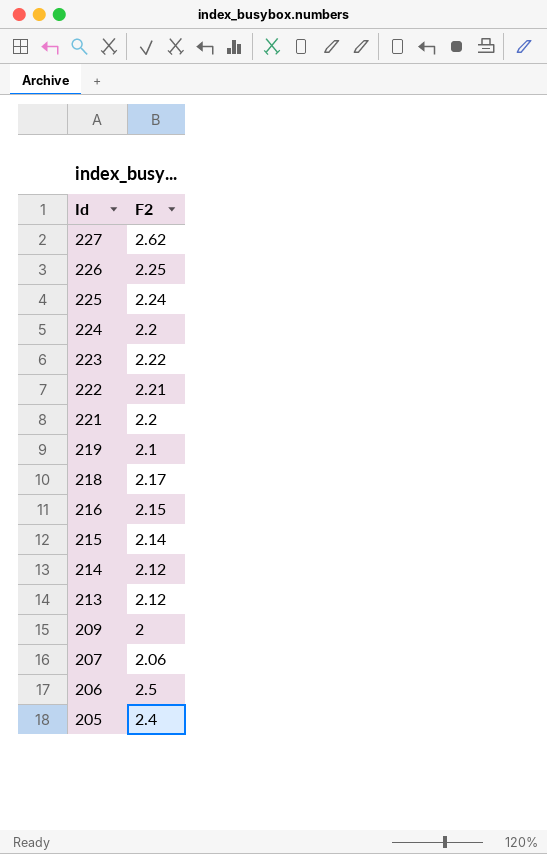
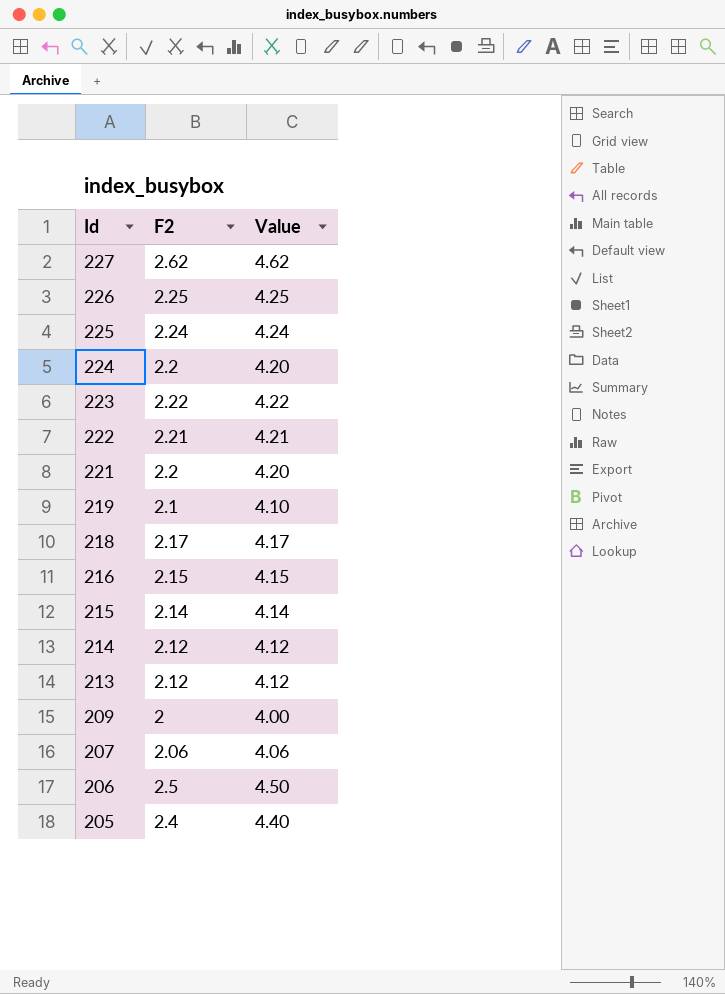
column Value | formula: none -> [F2] + 2

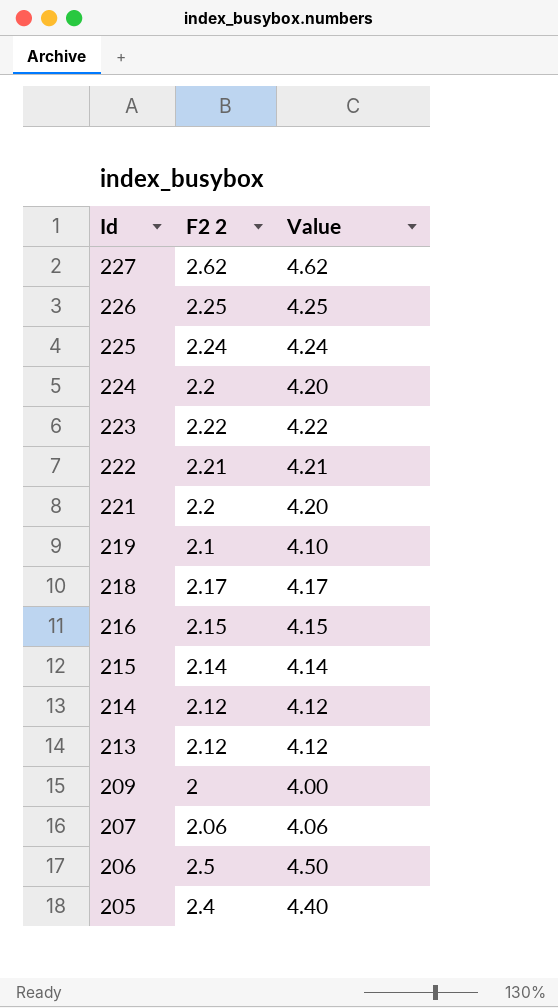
column name: F2 -> F2 2

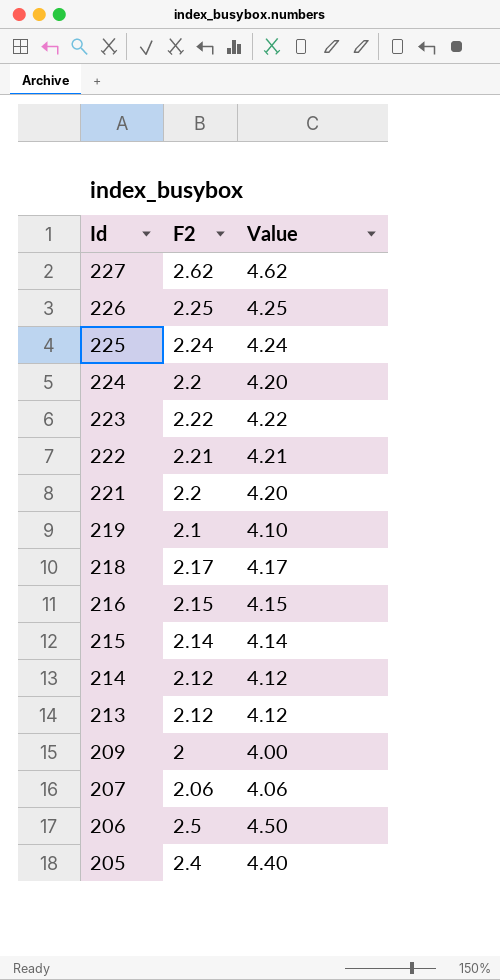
column name: F2 2 -> F2

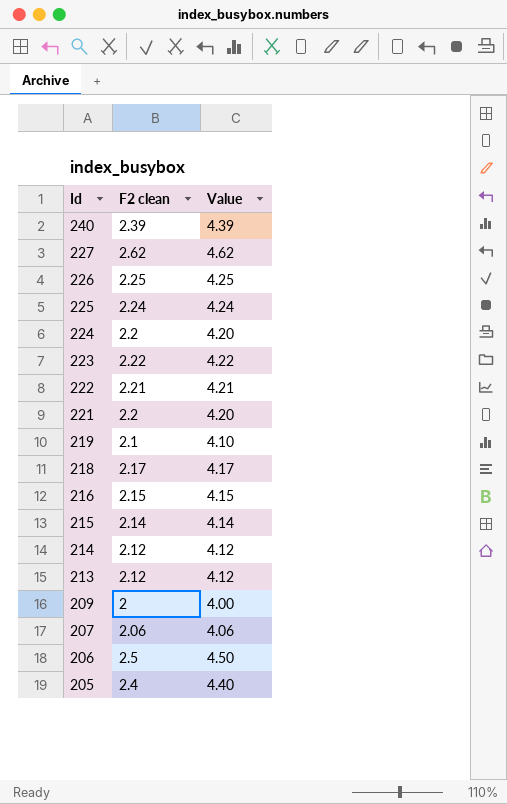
column name: F2 -> F2 clean
row 240: none -> 2.39 | 4.39

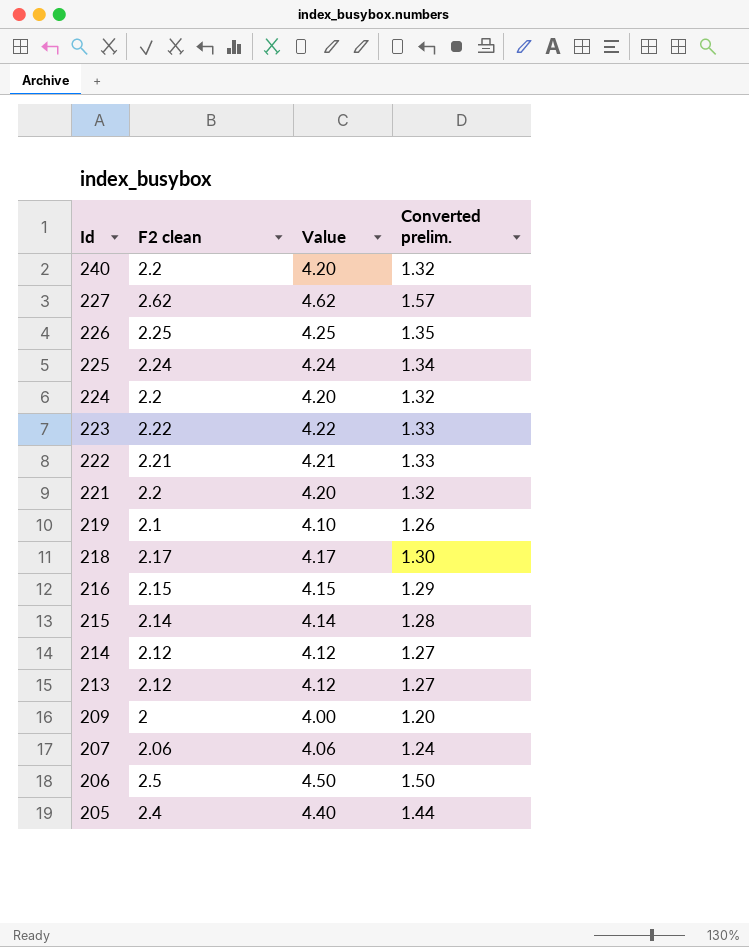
column Converted prelim. | formula: none -> [F2 clean] * 0.6
240 | F2 clean: 2.39 -> 2.2
240 | Value: 4.39 -> 4.20

